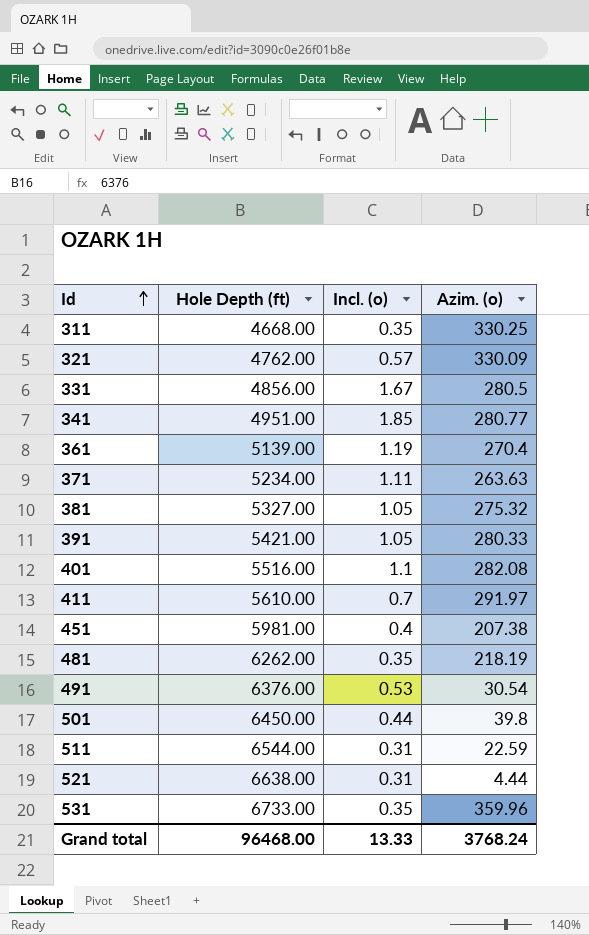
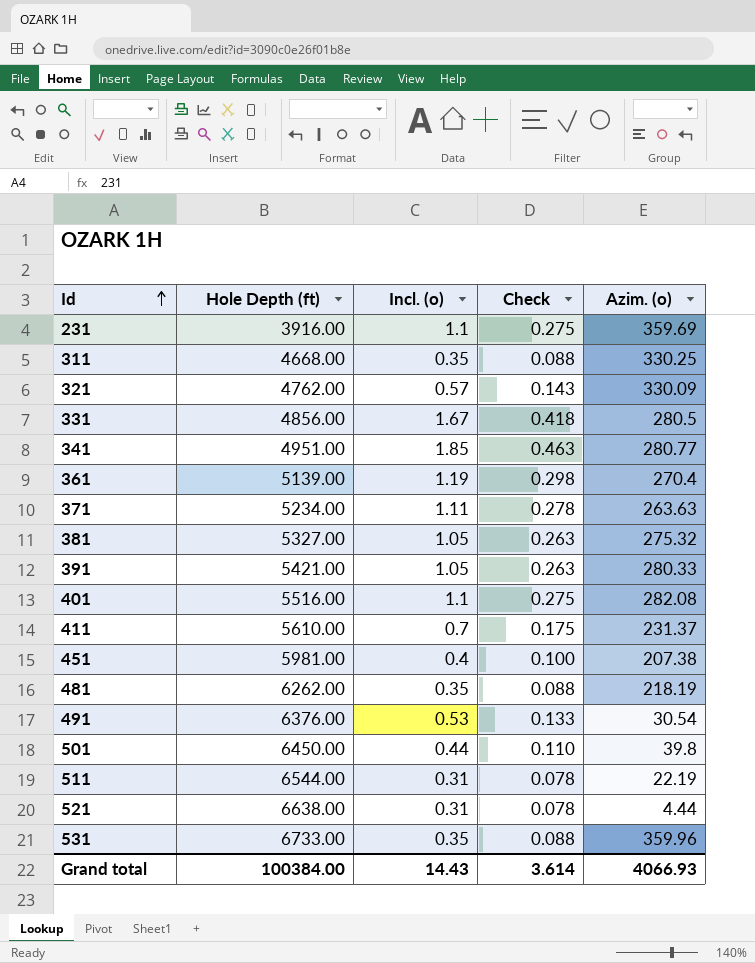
column Check | formula: none -> [Incl. (o)] * 0.25
row 231: none -> 3916.00 | 1.1 | 0.275 | 359.69
411 | Azim. (o): 291.97 -> 231.37
511 | Azim. (o): 22.59 -> 22.19
Grand total | Hole Depth (ft): 96468.00 -> 100384.00
Grand total | Incl. (o): 13.33 -> 14.43
Grand total | Azim. (o): 3768.24 -> 4066.93

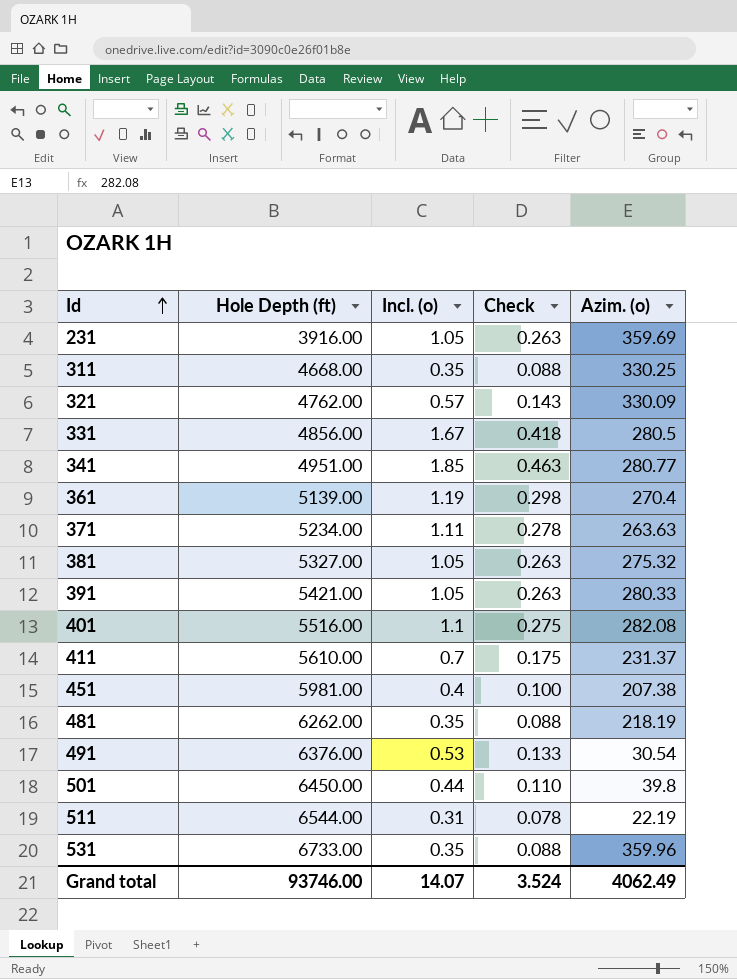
row 521: 6638.00 | 0.31 | 0.078 | 4.44 -> none
231 | Incl. (o): 1.1 -> 1.05
231 | Check: 0.275 -> 0.263
Grand total | Hole Depth (ft): 100384.00 -> 93746.00
Grand total | Incl. (o): 14.43 -> 14.07
Grand total | Check: 3.614 -> 3.524
Grand total | Azim. (o): 4066.93 -> 4062.49

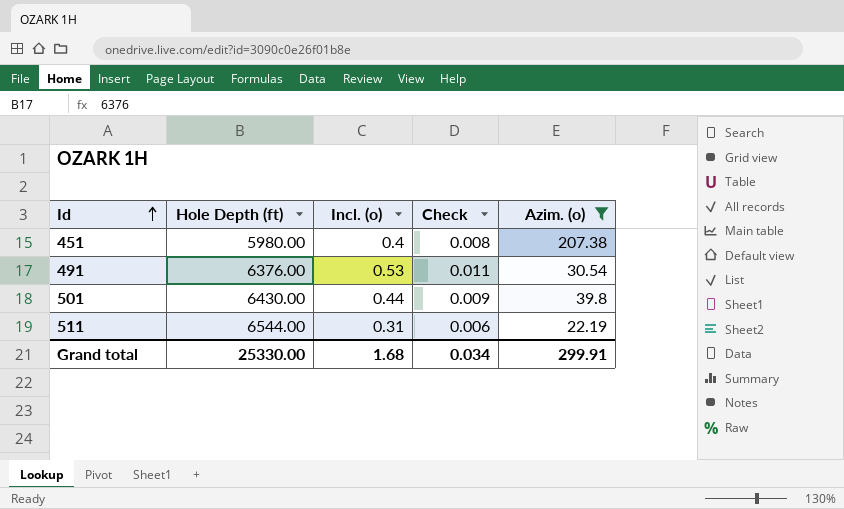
filter: none -> Azim. (o) <= 207.38
column Check | formula: [Incl. (o)] * 0.25 -> [Incl. (o)] * 0.02
451 | Hole Depth (ft): 5981.00 -> 5980.00
501 | Hole Depth (ft): 6450.00 -> 6430.00
Grand total | Hole Depth (ft): 93746.00 -> 25330.00
Grand total | Incl. (o): 14.07 -> 1.68
Grand total | Check: 3.524 -> 0.034
Grand total | Azim. (o): 4062.49 -> 299.91

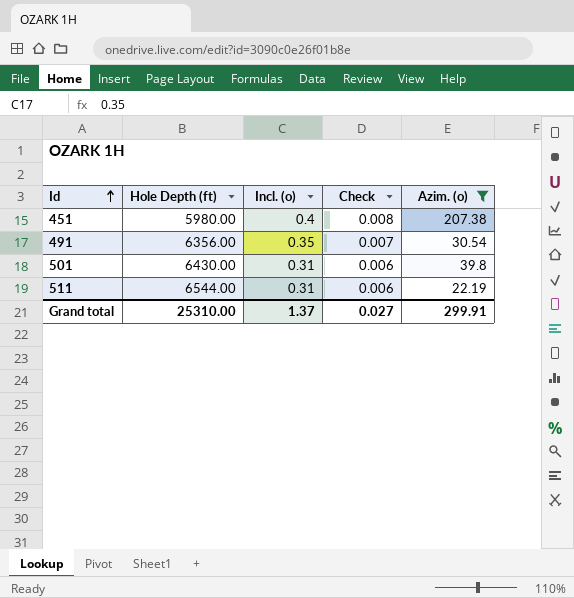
491 | Hole Depth (ft): 6376.00 -> 6356.00
491 | Incl. (o): 0.53 -> 0.35
491 | Check: 0.011 -> 0.007
501 | Incl. (o): 0.44 -> 0.31
501 | Check: 0.009 -> 0.006
Grand total | Hole Depth (ft): 25330.00 -> 25310.00
Grand total | Incl. (o): 1.68 -> 1.37
Grand total | Check: 0.034 -> 0.027

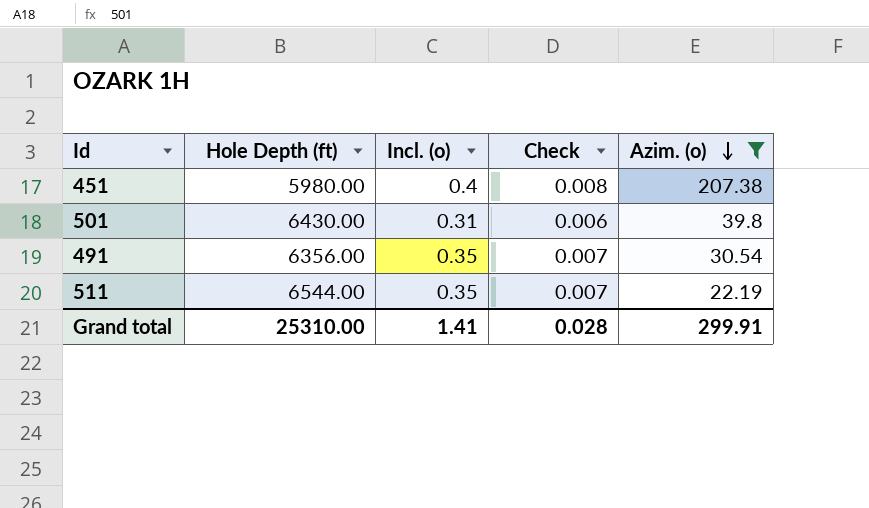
row order: Id ascending -> Azim. (o) descending
511 | Incl. (o): 0.31 -> 0.35
511 | Check: 0.006 -> 0.007
Grand total | Incl. (o): 1.37 -> 1.41
Grand total | Check: 0.027 -> 0.028

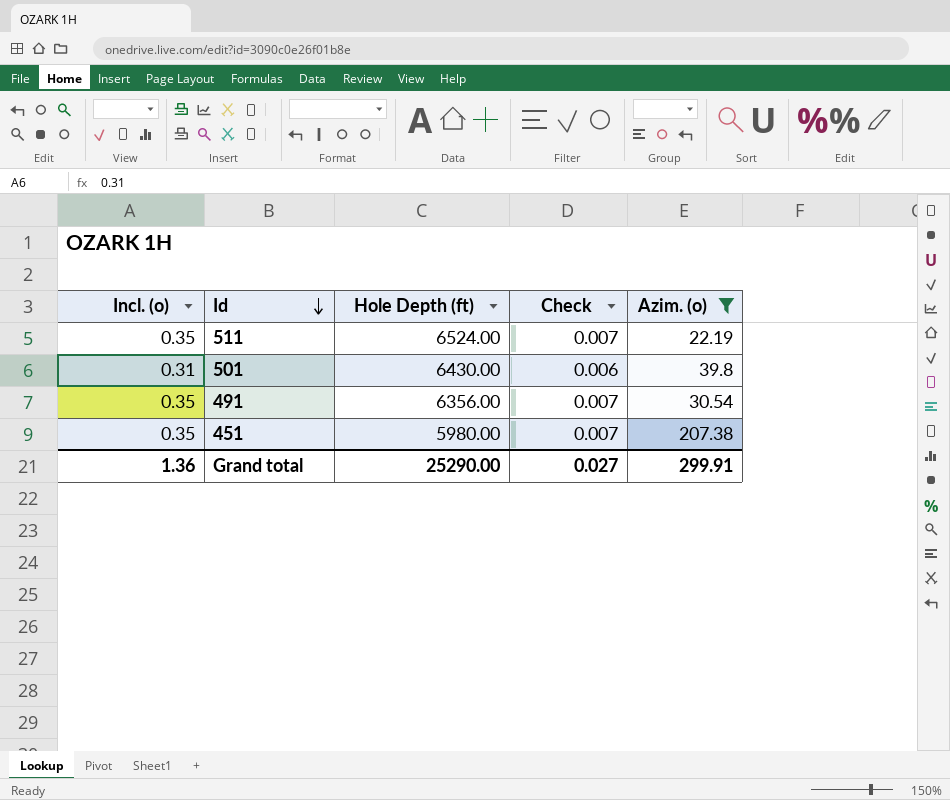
row order: Azim. (o) descending -> Id descending
column Incl. (o) | position: 3 -> 1
511 | Hole Depth (ft): 6544.00 -> 6524.00
451 | Incl. (o): 0.4 -> 0.35
451 | Check: 0.008 -> 0.007
Grand total | Incl. (o): 1.41 -> 1.36
Grand total | Hole Depth (ft): 25310.00 -> 25290.00
Grand total | Check: 0.028 -> 0.027

